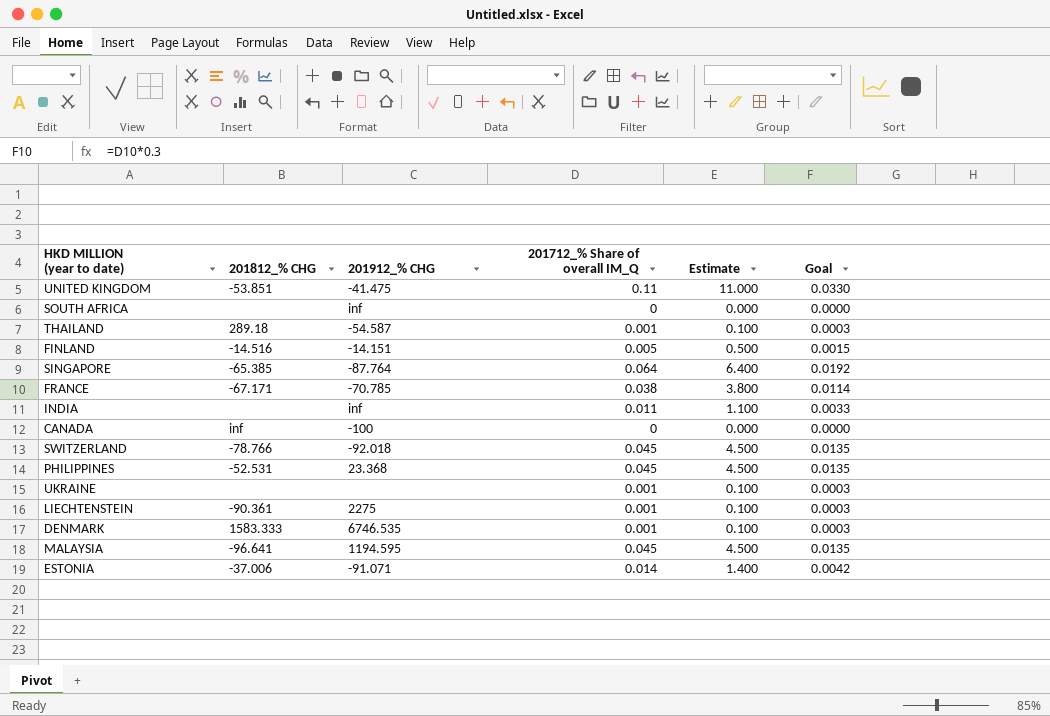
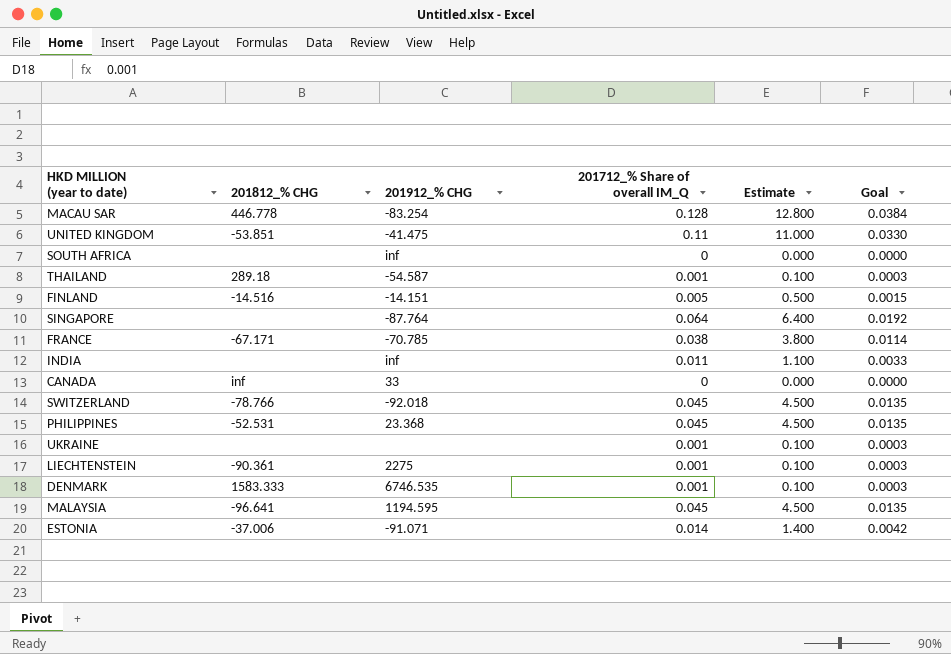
row MACAU SAR: none -> 446.778 | -83.254 | 0.128 | 12.800 | 0.0384
SINGAPORE | 201812_% CHG: -65.385 -> none
CANADA | 201912_% CHG: -100 -> 33

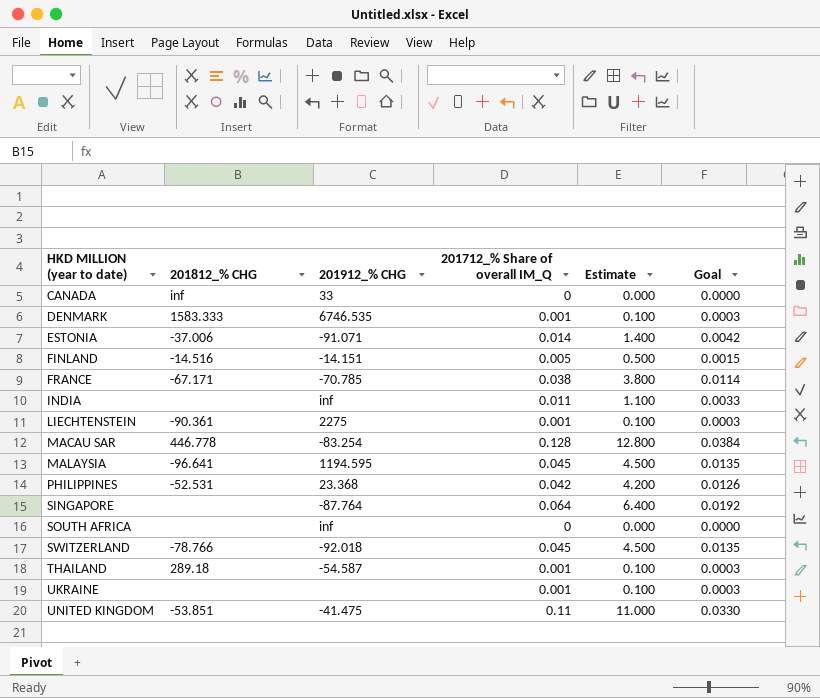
row order: none -> HKD MILLION (year to date) ascending
PHILIPPINES | 201712_% Share of overall IM_Q: 0.045 -> 0.042
PHILIPPINES | Estimate: 4.500 -> 4.200
PHILIPPINES | Goal: 0.0135 -> 0.0126

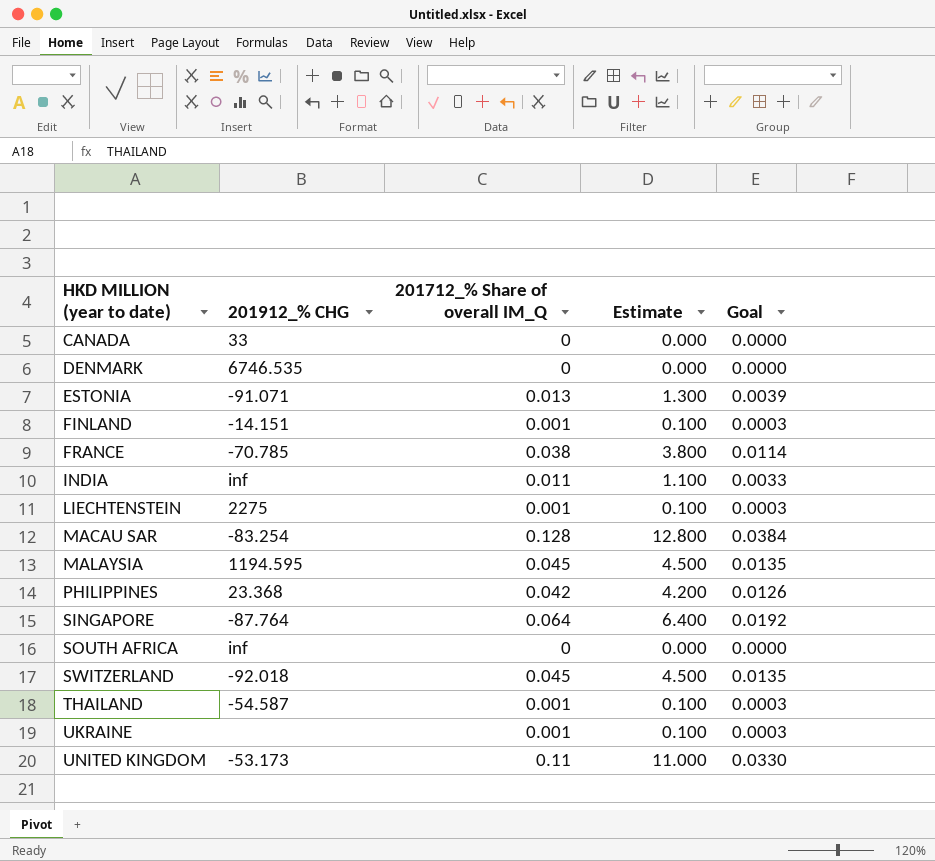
column 201812_% CHG | position: 2 -> none
DENMARK | 201712_% Share of overall IM_Q: 0.001 -> 0
DENMARK | Estimate: 0.100 -> 0.000
DENMARK | Goal: 0.0003 -> 0.0000
ESTONIA | 201712_% Share of overall IM_Q: 0.014 -> 0.013
ESTONIA | Estimate: 1.400 -> 1.300
ESTONIA | Goal: 0.0042 -> 0.0039
FINLAND | 201712_% Share of overall IM_Q: 0.005 -> 0.001
FINLAND | Estimate: 0.500 -> 0.100
FINLAND | Goal: 0.0015 -> 0.0003
UNITED KINGDOM | 201912_% CHG: -41.475 -> -53.173

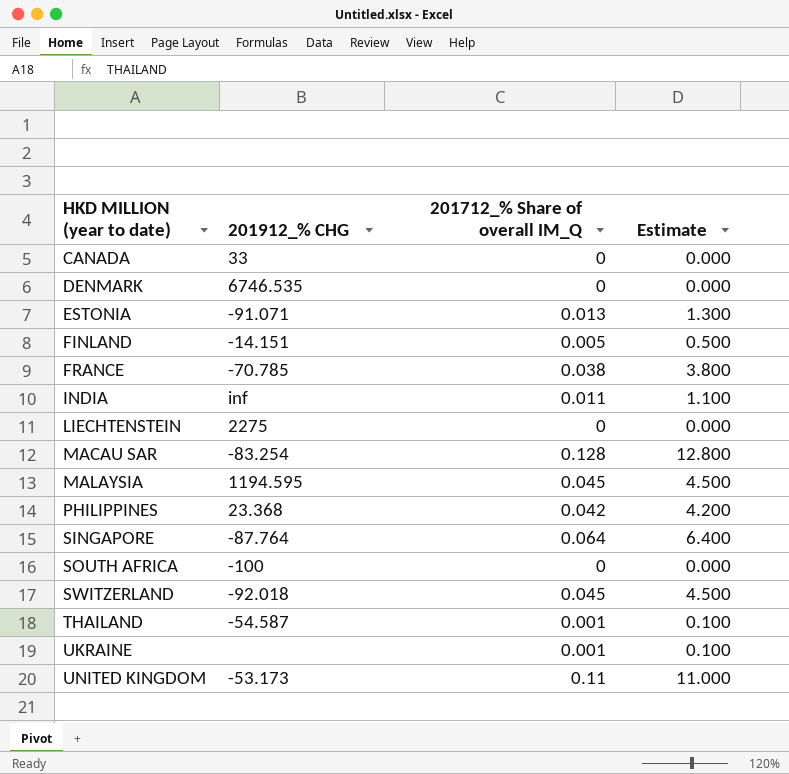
column Goal | formula: [201712_% Share of overall IM_Q] * 0.3 -> none
FINLAND | 201712_% Share of overall IM_Q: 0.001 -> 0.005
FINLAND | Estimate: 0.100 -> 0.500
LIECHTENSTEIN | 201712_% Share of overall IM_Q: 0.001 -> 0
LIECHTENSTEIN | Estimate: 0.100 -> 0.000
SOUTH AFRICA | 201912_% CHG: inf -> -100

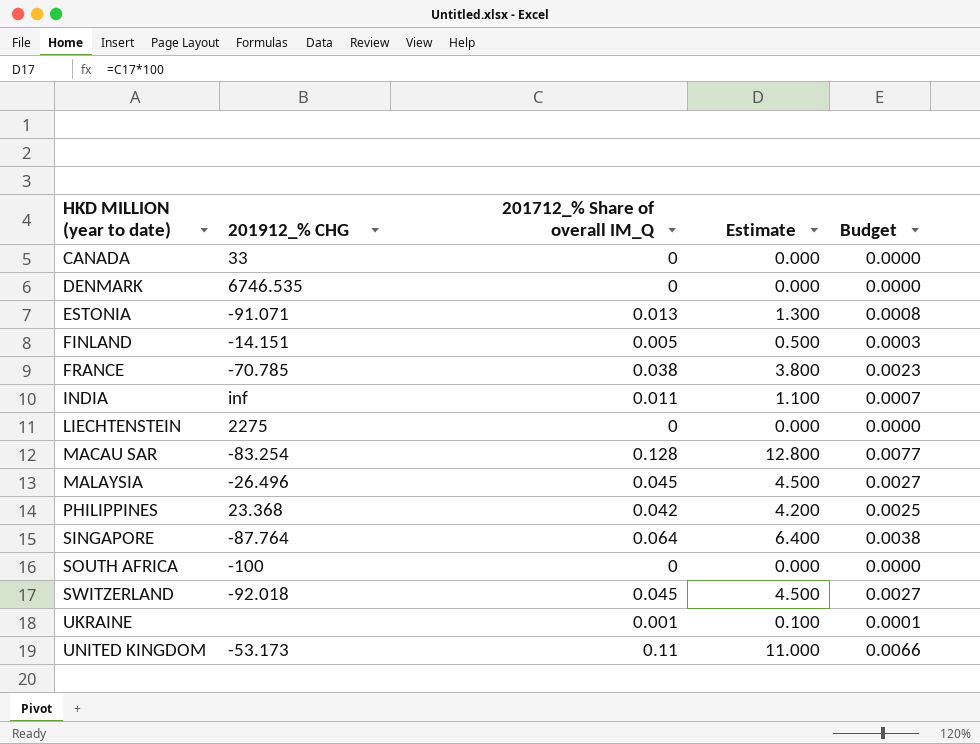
column Budget | formula: none -> [201712_% Share of overall IM_Q] * 0.06
row THAILAND: -54.587 | 0.001 | 0.100 -> none
MALAYSIA | 201912_% CHG: 1194.595 -> -26.496

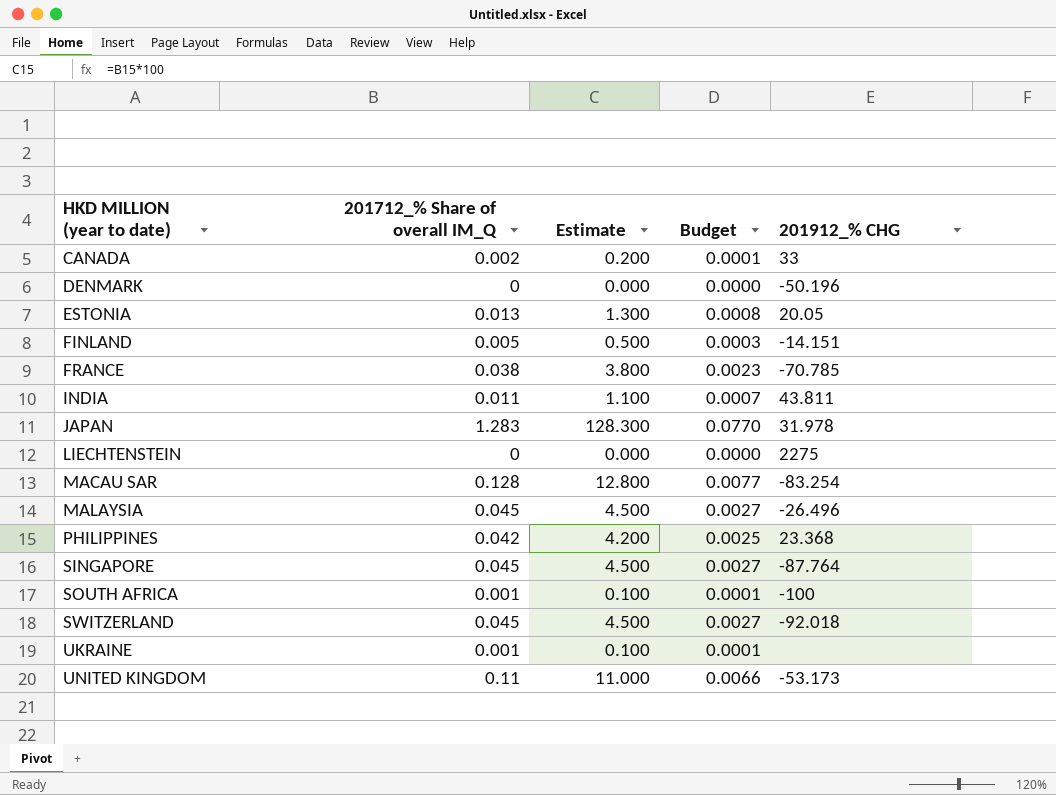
column 201912_% CHG | position: 2 -> 5
CANADA | 201712_% Share of overall IM_Q: 0 -> 0.002
CANADA | Estimate: 0.000 -> 0.200
CANADA | Budget: 0.0000 -> 0.0001
DENMARK | 201912_% CHG: 6746.535 -> -50.196
ESTONIA | 201912_% CHG: -91.071 -> 20.05
INDIA | 201912_% CHG: inf -> 43.811
row JAPAN: none -> 1.283 | 128.300 | 0.0770 | 31.978
SINGAPORE | 201712_% Share of overall IM_Q: 0.064 -> 0.045
SINGAPORE | Estimate: 6.400 -> 4.500
SINGAPORE | Budget: 0.0038 -> 0.0027
SOUTH AFRICA | 201712_% Share of overall IM_Q: 0 -> 0.001
SOUTH AFRICA | Estimate: 0.000 -> 0.100
SOUTH AFRICA | Budget: 0.0000 -> 0.0001

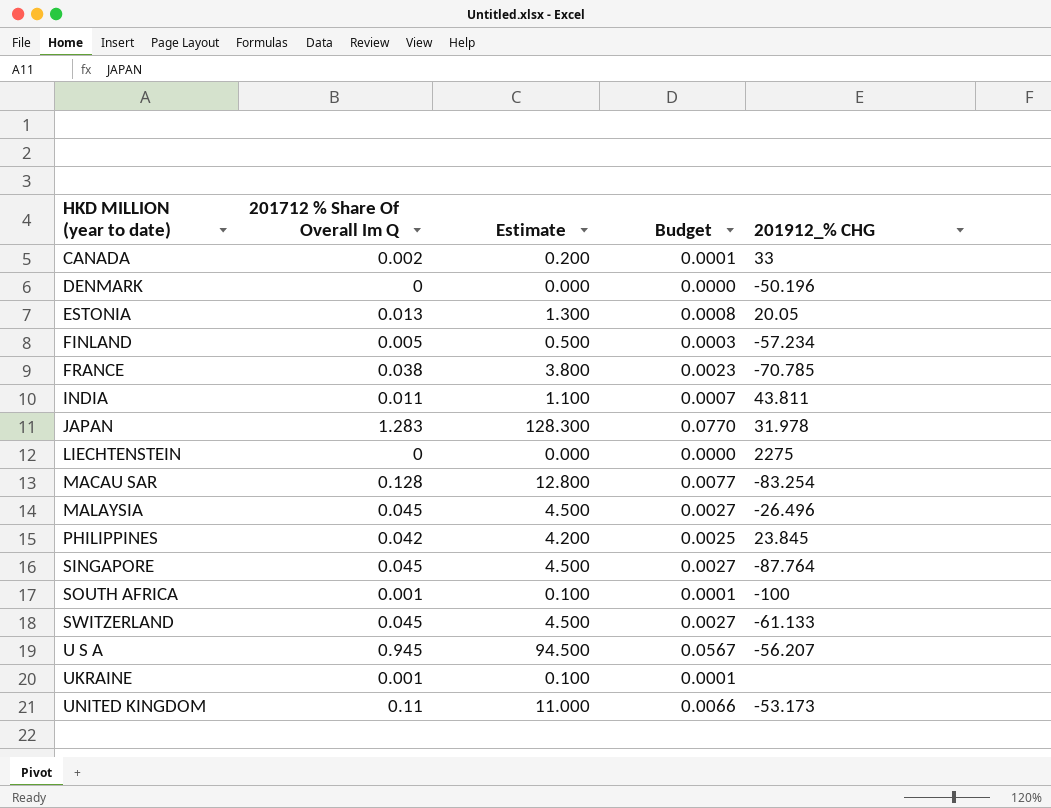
column name: 201712_% Share of overall IM_Q -> 201712 % Share Of Overall Im Q
FINLAND | 201912_% CHG: -14.151 -> -57.234
PHILIPPINES | 201912_% CHG: 23.368 -> 23.845
SWITZERLAND | 201912_% CHG: -92.018 -> -61.133
row U S A: none -> 0.945 | 94.500 | 0.0567 | -56.207

